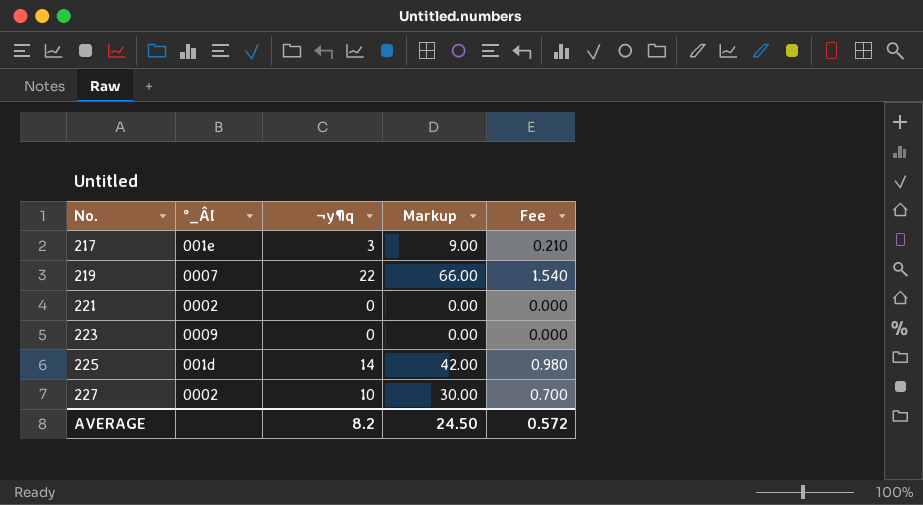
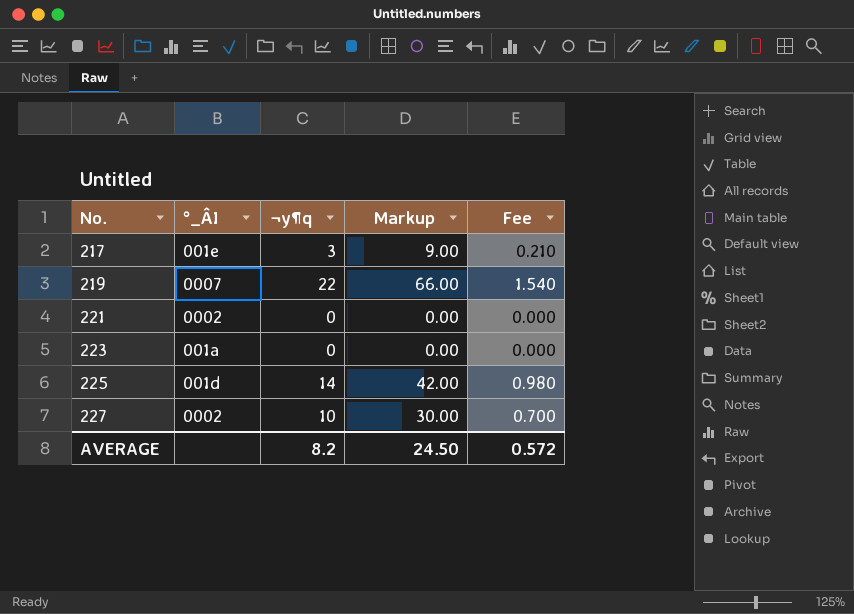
223 | °_ÂI: 0009 -> 001a

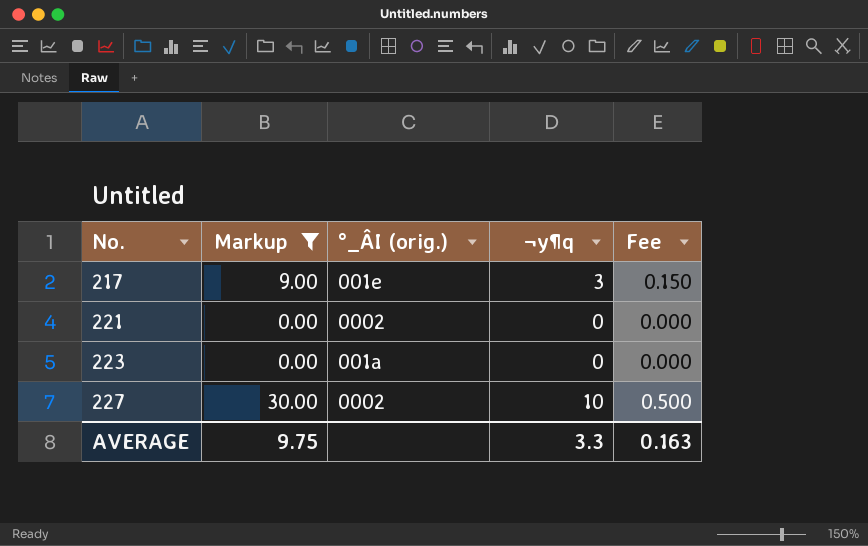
filter: none -> Markup <= 30.00
column Markup | position: 4 -> 2
column name: °_ÂI -> °_ÂI (orig.)
column Fee | formula: [¬y¶q] * 0.07 -> [¬y¶q] * 0.05
AVERAGE | Markup: 24.50 -> 9.75
AVERAGE | ¬y¶q: 8.2 -> 3.3
AVERAGE | Fee: 0.572 -> 0.163

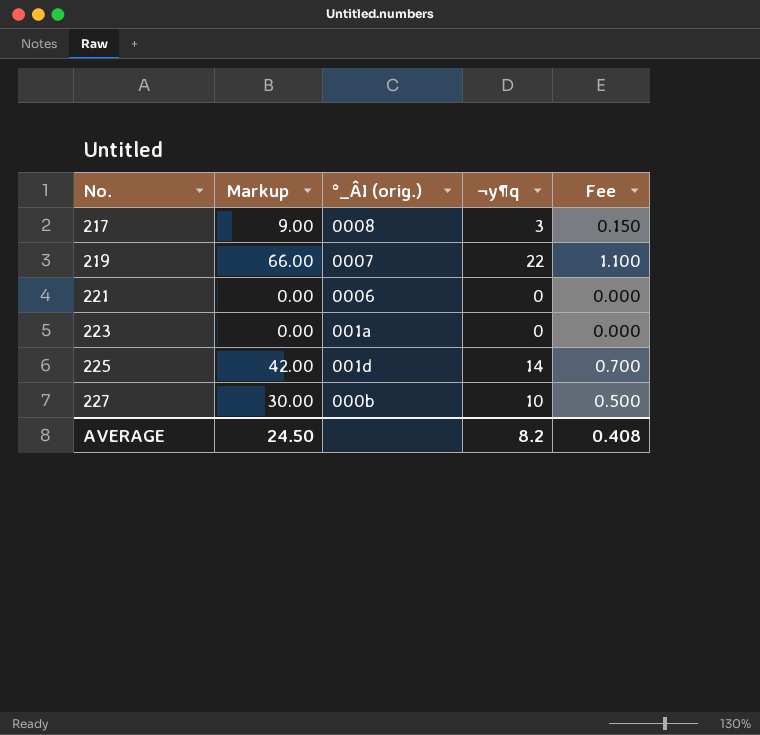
filter: Markup <= 30.00 -> none
217 | °_ÂI (orig.): 001e -> 0008
221 | °_ÂI (orig.): 0002 -> 0006
227 | °_ÂI (orig.): 0002 -> 000b
AVERAGE | Markup: 9.75 -> 24.50
AVERAGE | ¬y¶q: 3.3 -> 8.2
AVERAGE | Fee: 0.163 -> 0.408

